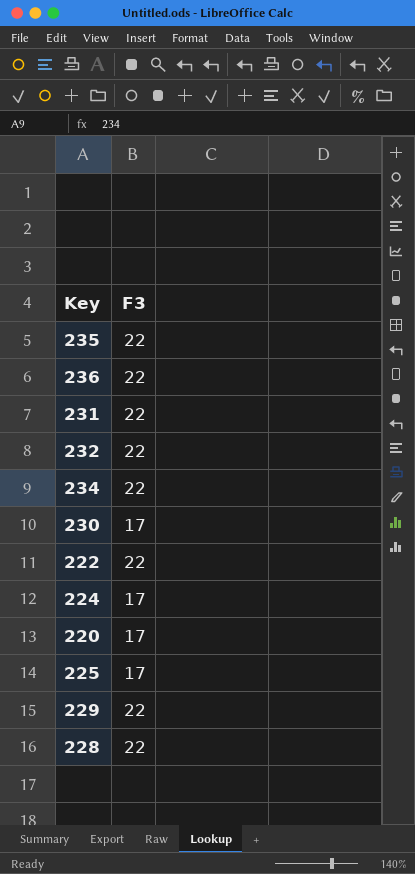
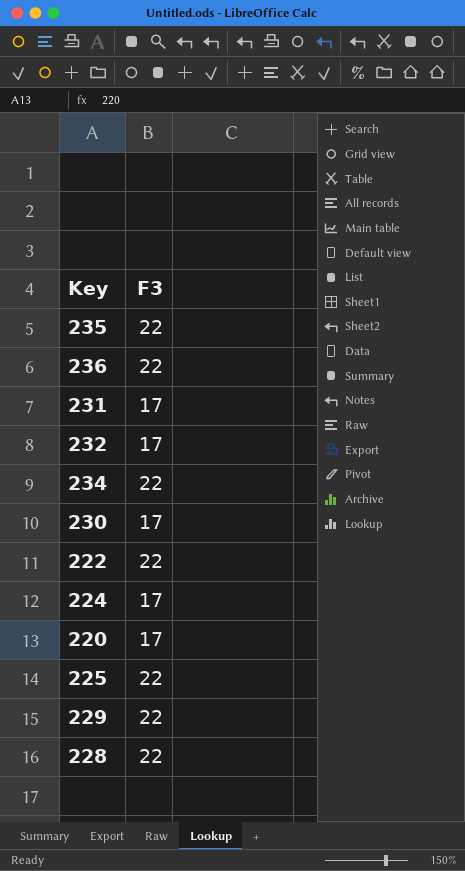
231 | F3: 22 -> 17
232 | F3: 22 -> 17
225 | F3: 17 -> 22

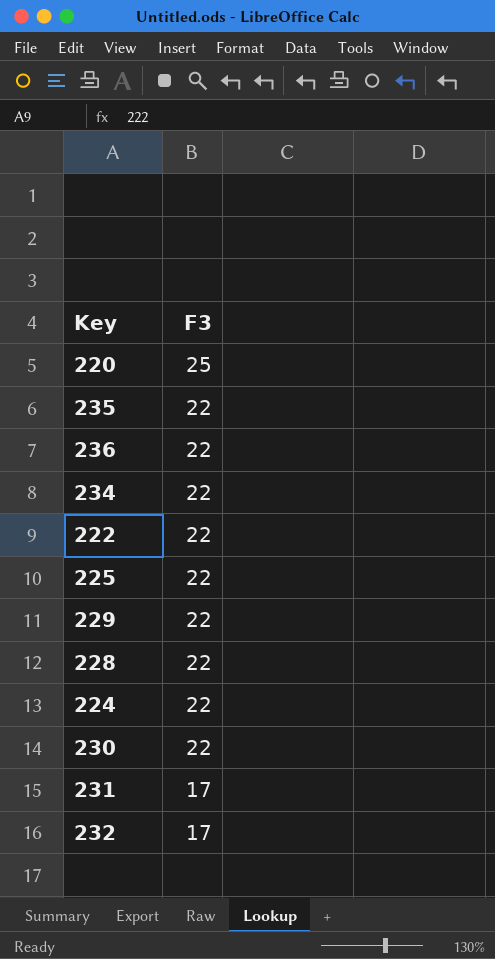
row order: none -> F3 descending
220 | F3: 17 -> 25
224 | F3: 17 -> 22
230 | F3: 17 -> 22

